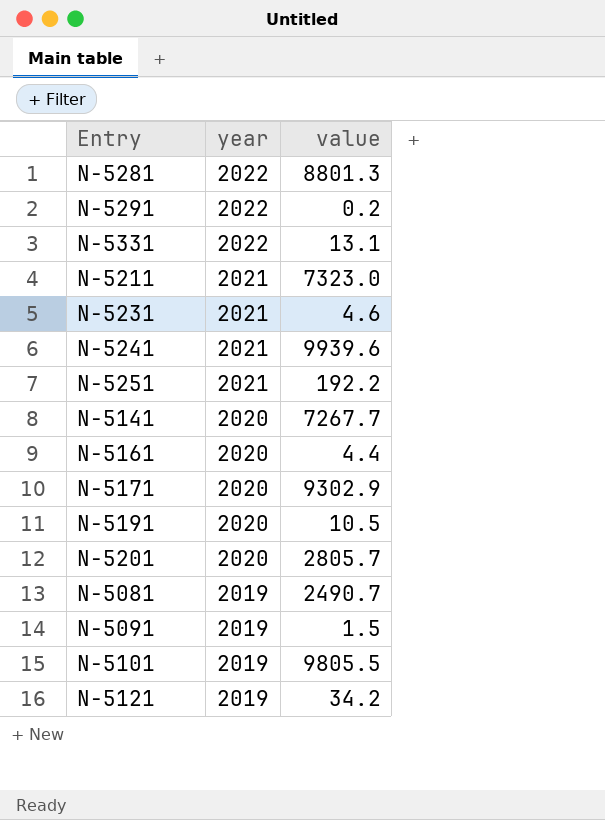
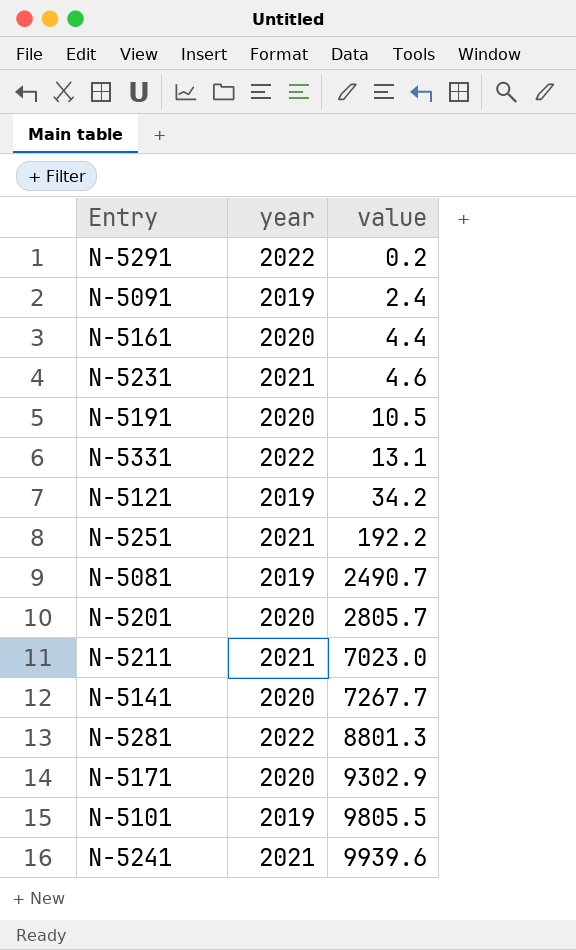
row order: year descending -> value ascending
N-5091 | value: 1.5 -> 2.4
N-5211 | value: 7323.0 -> 7023.0

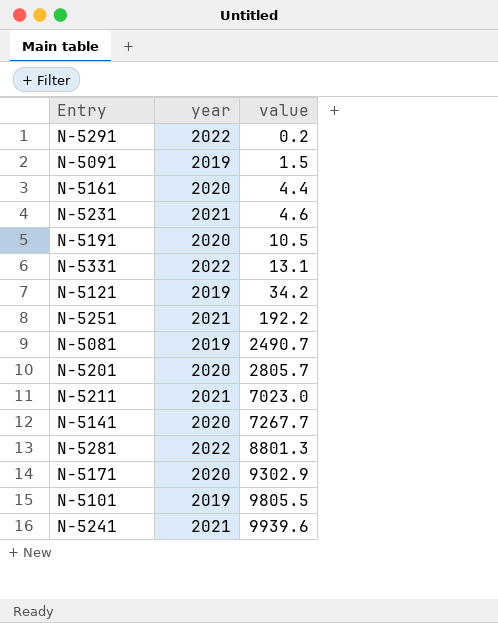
N-5091 | value: 2.4 -> 1.5

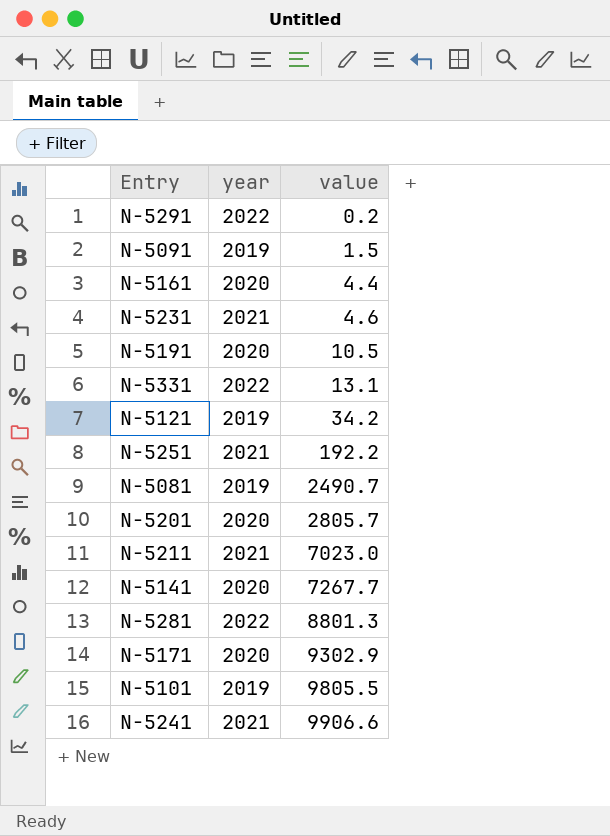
N-5241 | value: 9939.6 -> 9906.6

